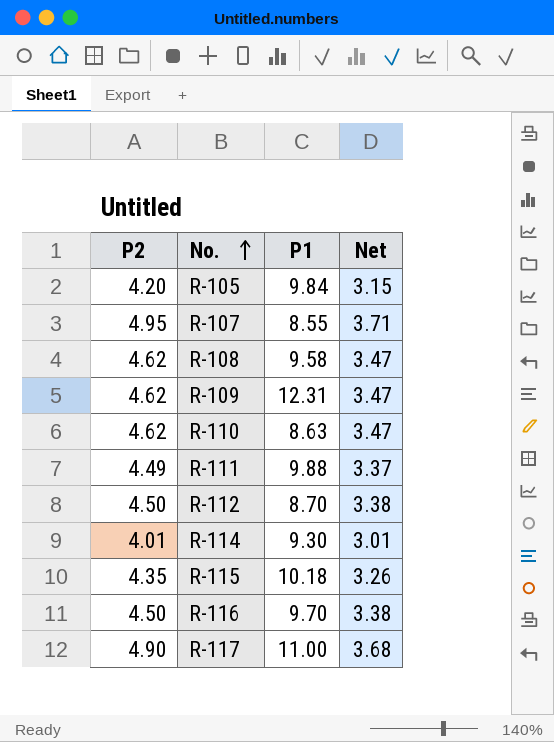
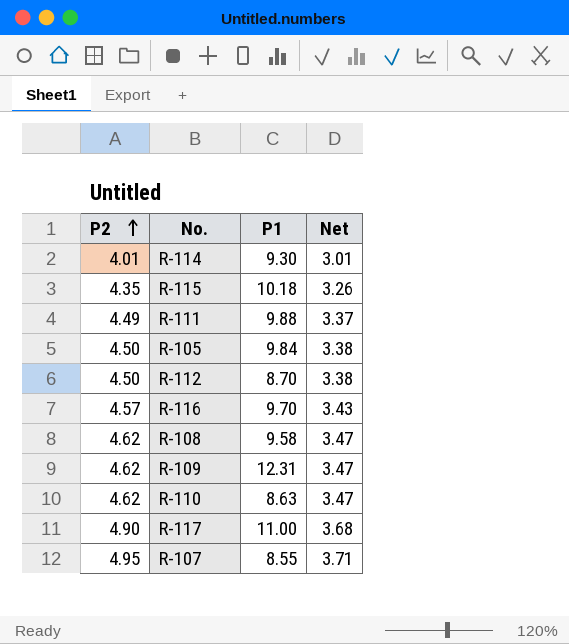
row order: No. ascending -> P2 ascending
R-105 | P2: 4.20 -> 4.50
R-105 | Net: 3.15 -> 3.38
R-116 | P2: 4.50 -> 4.57
R-116 | Net: 3.38 -> 3.43

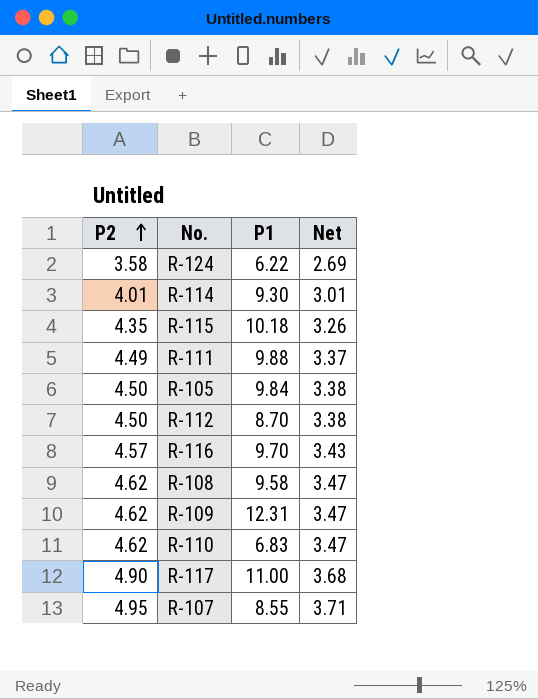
row R-124: none -> 3.58 | 6.22 | 2.69
R-110 | P1: 8.63 -> 6.83

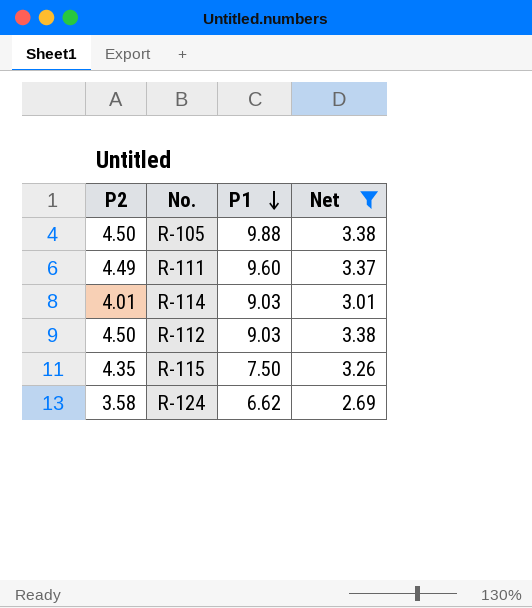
filter: none -> Net <= 3.38
row order: P2 ascending -> P1 descending
R-105 | P1: 9.84 -> 9.88
R-111 | P1: 9.88 -> 9.60
R-114 | P1: 9.30 -> 9.03
R-112 | P1: 8.70 -> 9.03
R-115 | P1: 10.18 -> 7.50
R-124 | P1: 6.22 -> 6.62

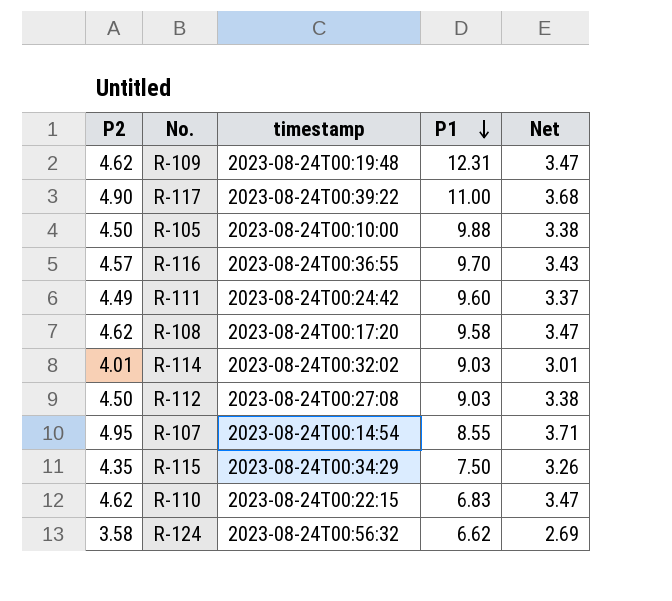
filter: Net <= 3.38 -> none
column timestamp | position: none -> 3

